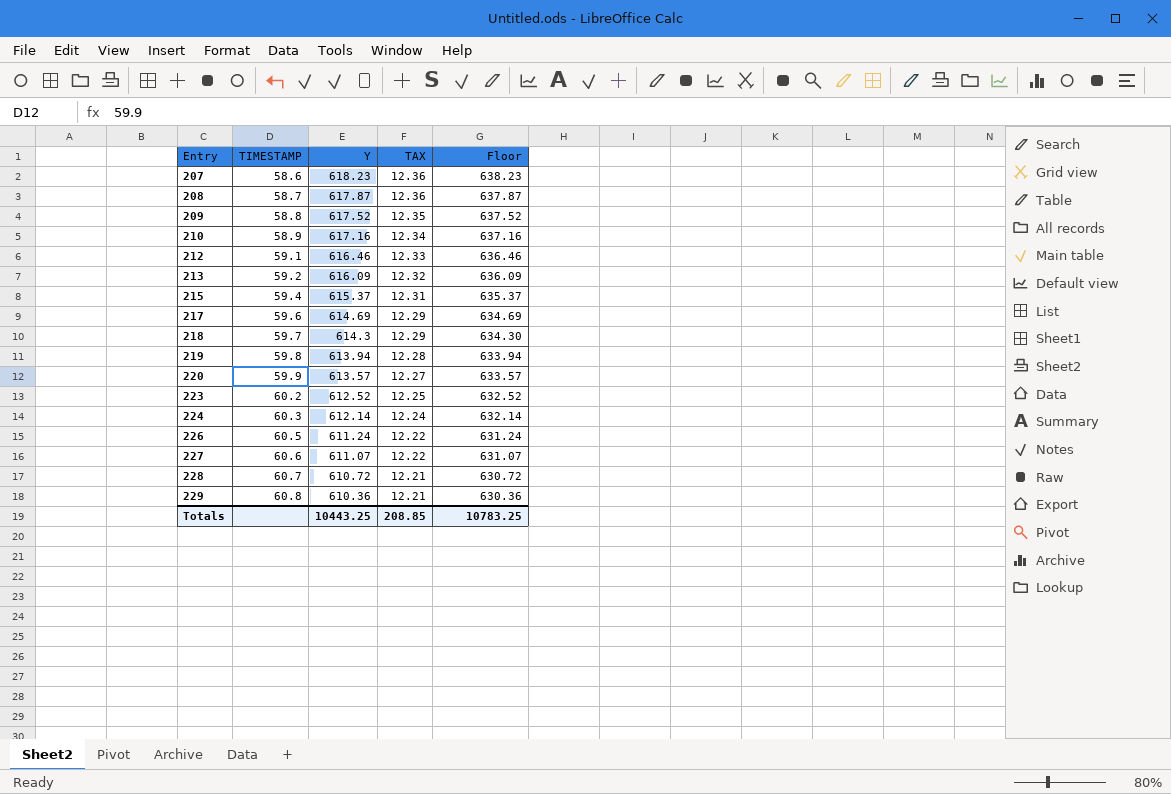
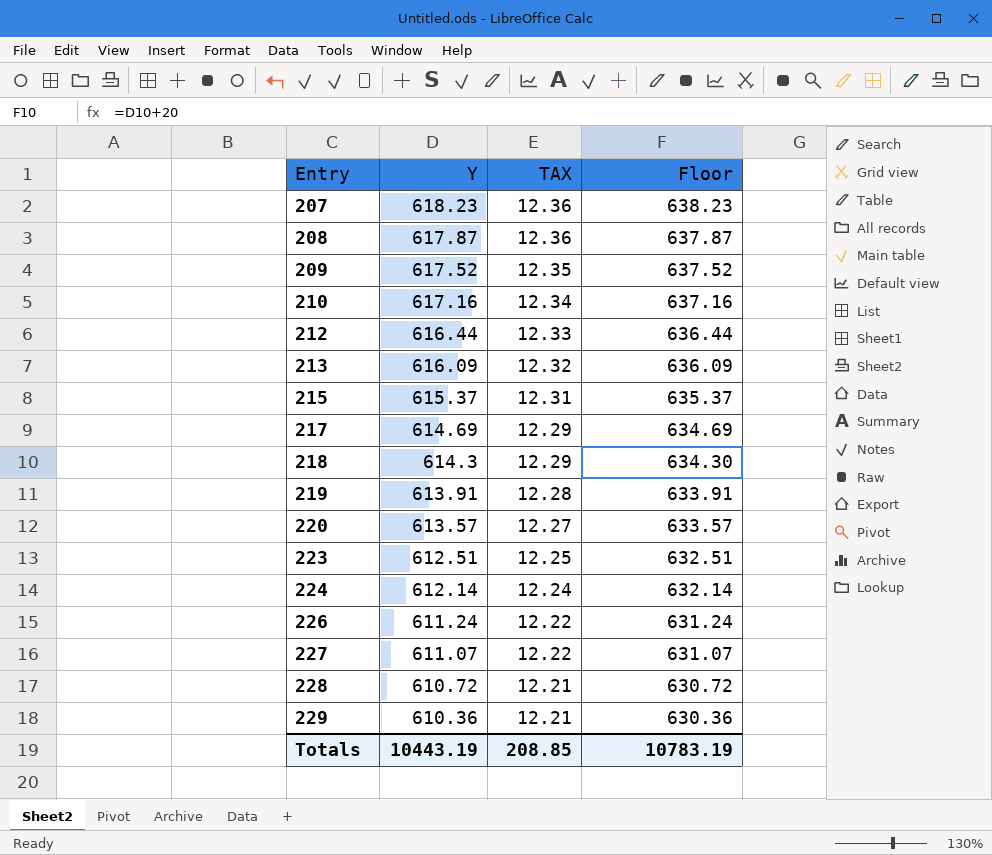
column TIMESTAMP | position: 2 -> none
212 | Y: 616.46 -> 616.44
212 | Floor: 636.46 -> 636.44
219 | Y: 613.94 -> 613.91
219 | Floor: 633.94 -> 633.91
223 | Y: 612.52 -> 612.51
223 | Floor: 632.52 -> 632.51
Totals | Y: 10443.25 -> 10443.19
Totals | Floor: 10783.25 -> 10783.19

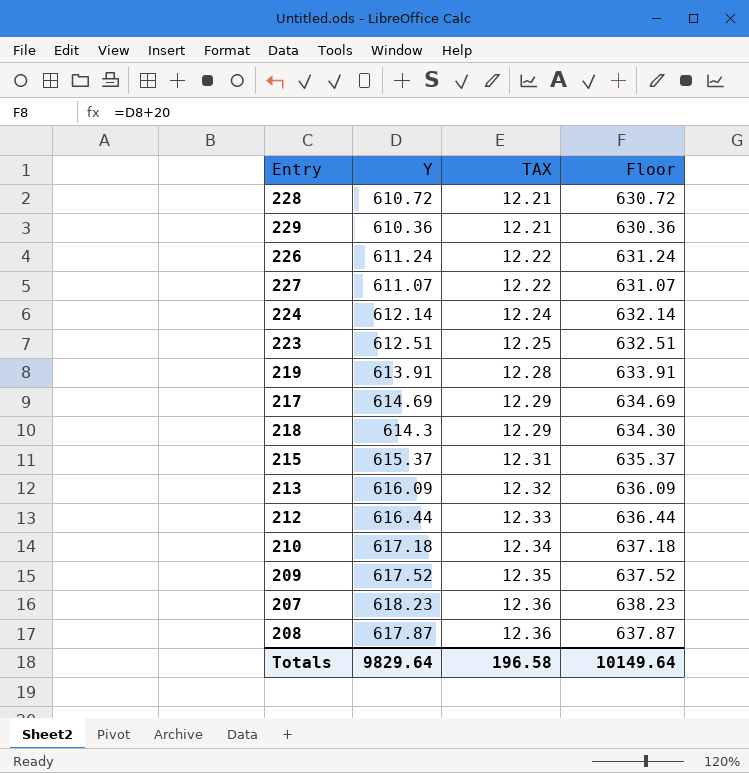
row order: Entry ascending -> TAX ascending
row 220: 613.57 | 12.27 | 633.57 -> none
210 | Y: 617.16 -> 617.18
210 | Floor: 637.16 -> 637.18
Totals | Y: 10443.19 -> 9829.64
Totals | TAX: 208.85 -> 196.58
Totals | Floor: 10783.19 -> 10149.64

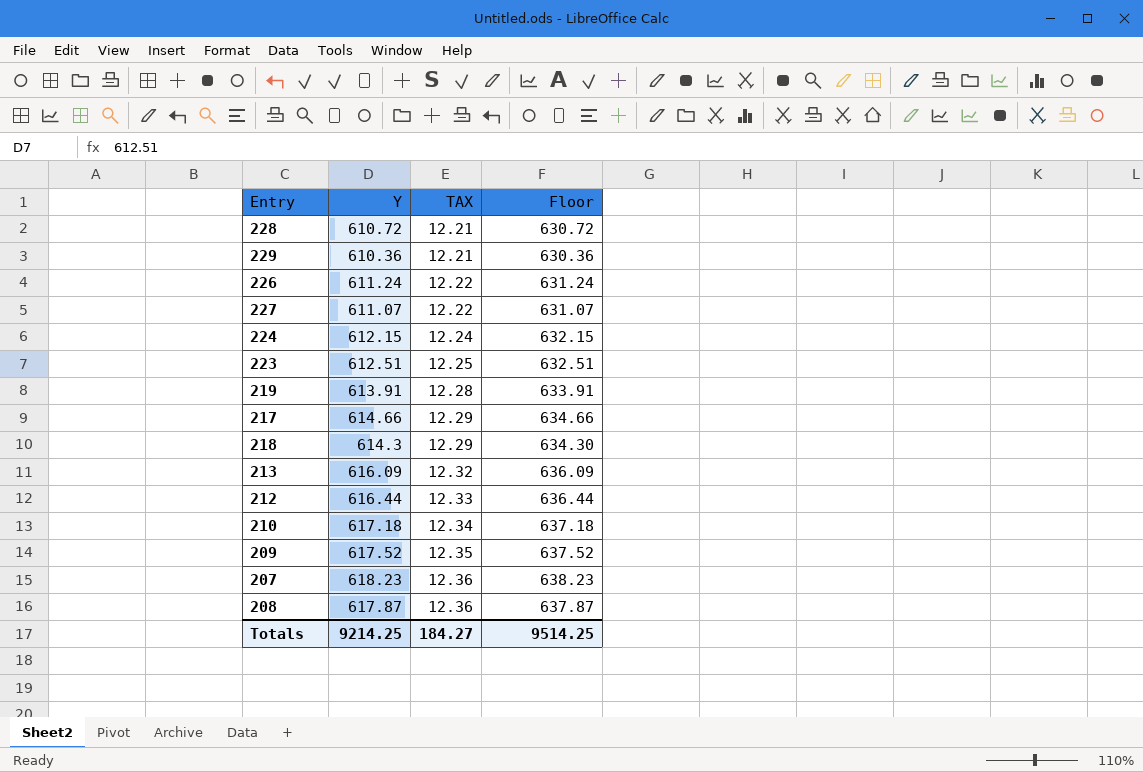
row 215: 615.37 | 12.31 | 635.37 -> none
224 | Y: 612.14 -> 612.15
224 | Floor: 632.14 -> 632.15
217 | Y: 614.69 -> 614.66
217 | Floor: 634.69 -> 634.66
Totals | Y: 9829.64 -> 9214.25
Totals | TAX: 196.58 -> 184.27
Totals | Floor: 10149.64 -> 9514.25

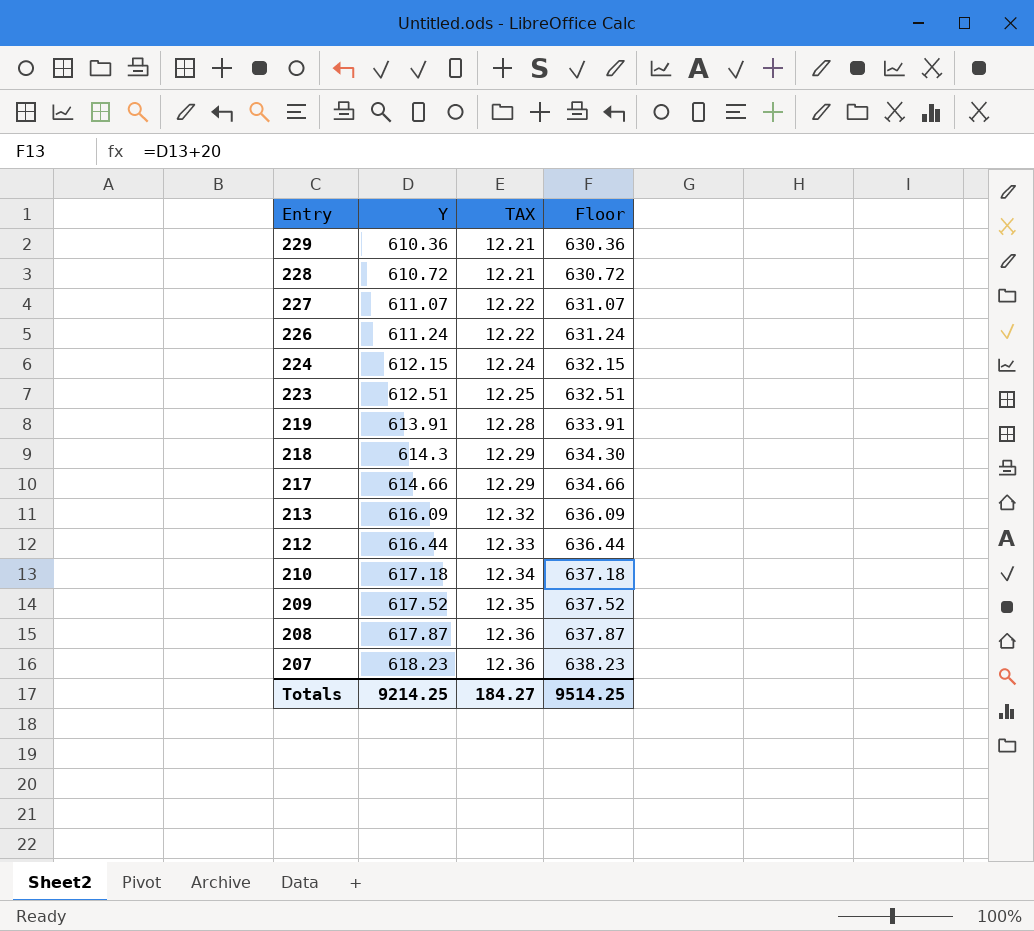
row order: TAX ascending -> Entry descending

